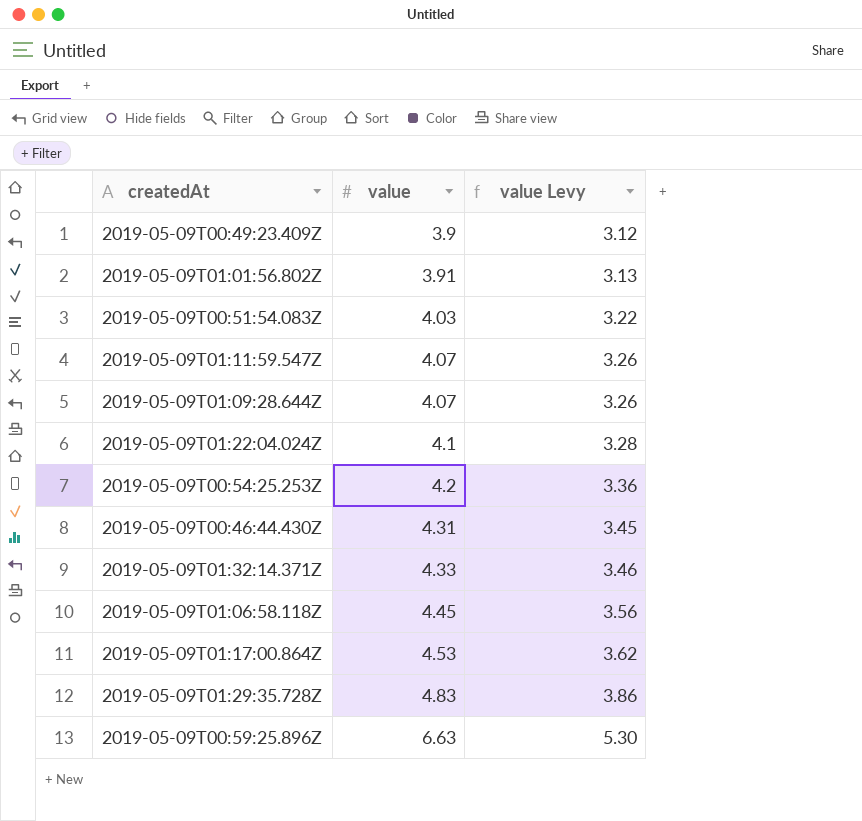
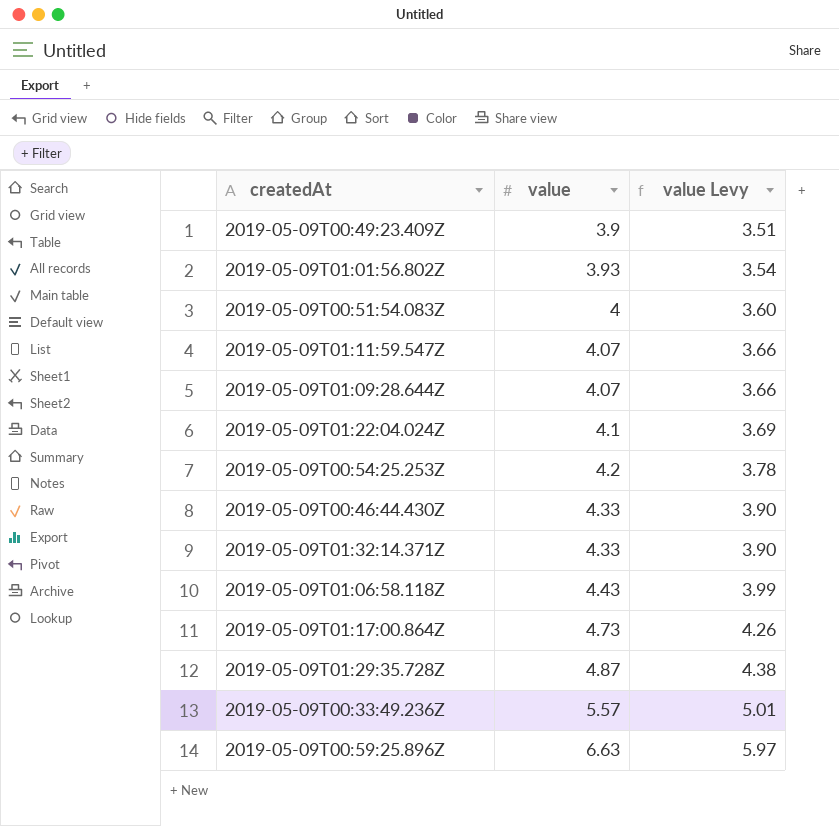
column value Levy | formula: [value] * 0.8 -> [value] * 0.9
2019-05-09T01:01:56.802Z | value: 3.91 -> 3.93
2019-05-09T00:51:54.083Z | value: 4.03 -> 4
2019-05-09T00:46:44.430Z | value: 4.31 -> 4.33
2019-05-09T01:06:58.118Z | value: 4.45 -> 4.43
2019-05-09T01:17:00.864Z | value: 4.53 -> 4.73
2019-05-09T01:29:35.728Z | value: 4.83 -> 4.87
row 2019-05-09T00:33:49.236Z: none -> 5.57 | 5.01

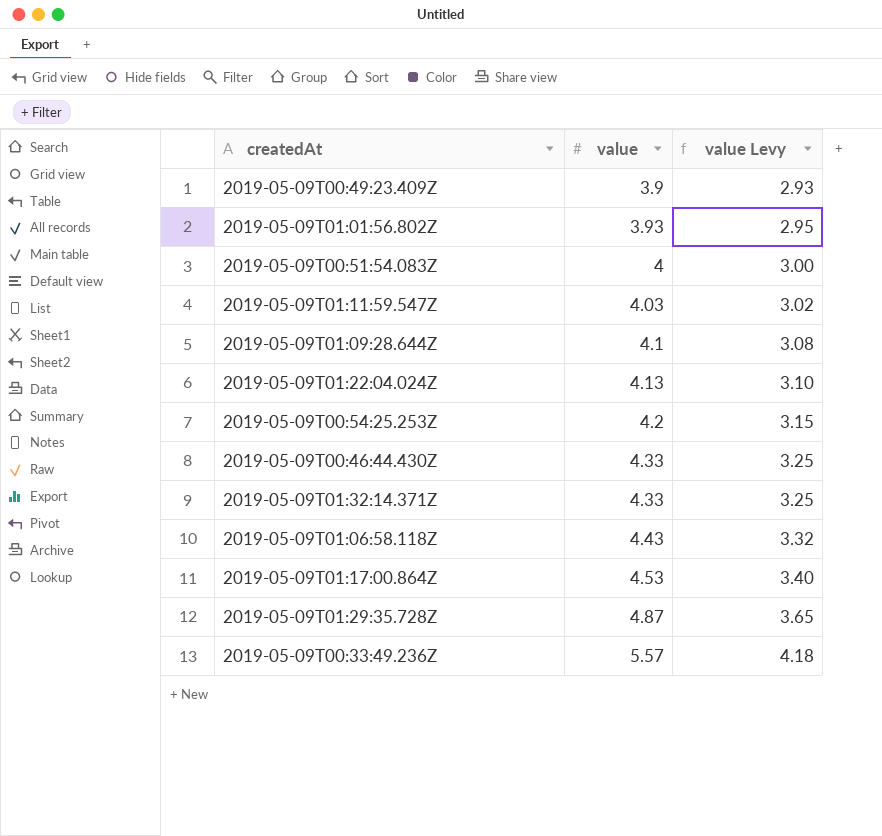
column value Levy | formula: [value] * 0.9 -> [value] * 0.75
row 2019-05-09T00:59:25.896Z: 6.63 | 5.97 -> none
2019-05-09T01:11:59.547Z | value: 4.07 -> 4.03
2019-05-09T01:09:28.644Z | value: 4.07 -> 4.1
2019-05-09T01:22:04.024Z | value: 4.1 -> 4.13
2019-05-09T01:17:00.864Z | value: 4.73 -> 4.53

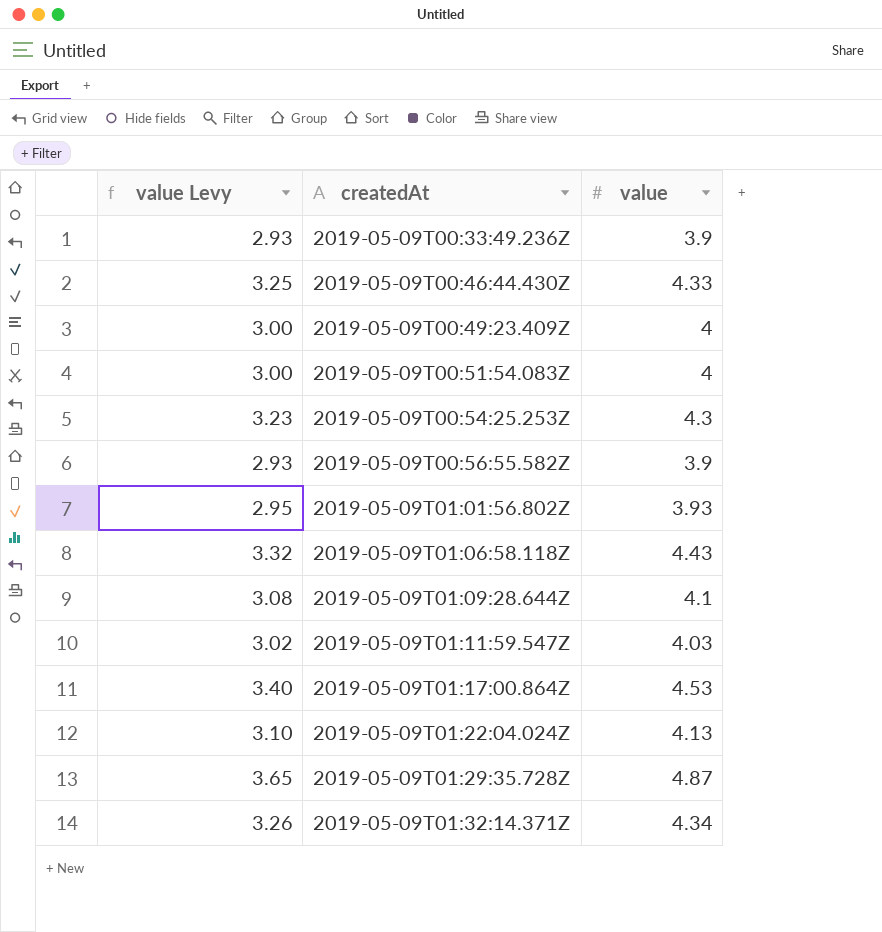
row order: value ascending -> createdAt ascending
column value Levy | position: 3 -> 1
2019-05-09T00:33:49.236Z | value Levy: 4.18 -> 2.93
2019-05-09T00:33:49.236Z | value: 5.57 -> 3.9
2019-05-09T00:49:23.409Z | value Levy: 2.93 -> 3.00
2019-05-09T00:49:23.409Z | value: 3.9 -> 4
2019-05-09T00:54:25.253Z | value Levy: 3.15 -> 3.23
2019-05-09T00:54:25.253Z | value: 4.2 -> 4.3
row 2019-05-09T00:56:55.582Z: none -> 2.93 | 3.9
2019-05-09T01:32:14.371Z | value Levy: 3.25 -> 3.26
2019-05-09T01:32:14.371Z | value: 4.33 -> 4.34

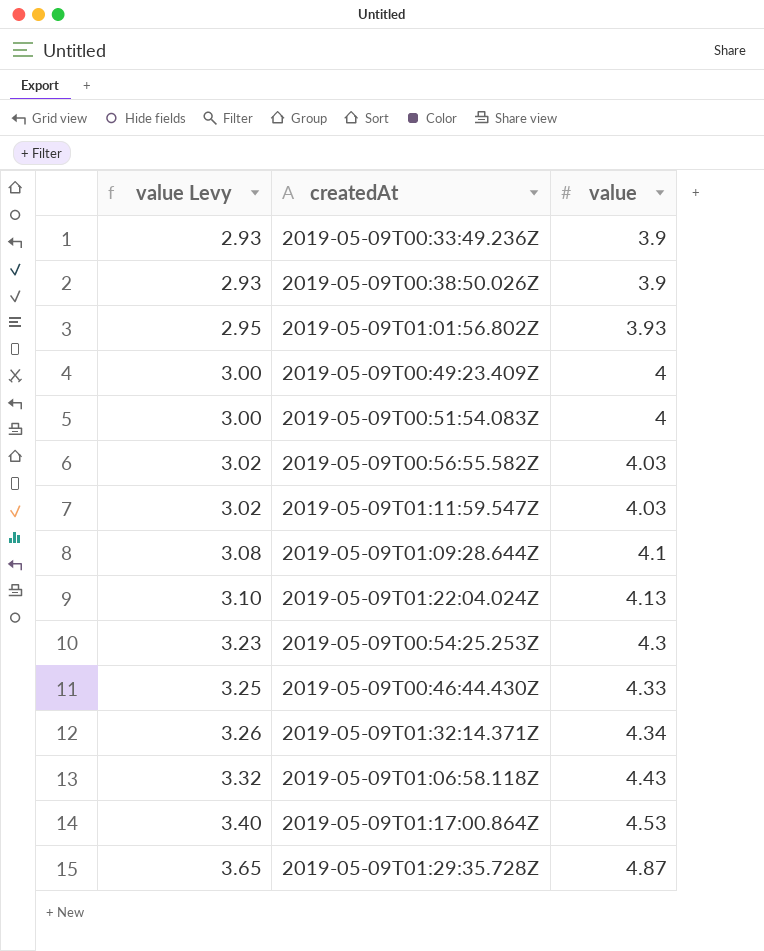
row order: createdAt ascending -> value Levy ascending
row 2019-05-09T00:38:50.026Z: none -> 2.93 | 3.9
2019-05-09T00:56:55.582Z | value Levy: 2.93 -> 3.02
2019-05-09T00:56:55.582Z | value: 3.9 -> 4.03

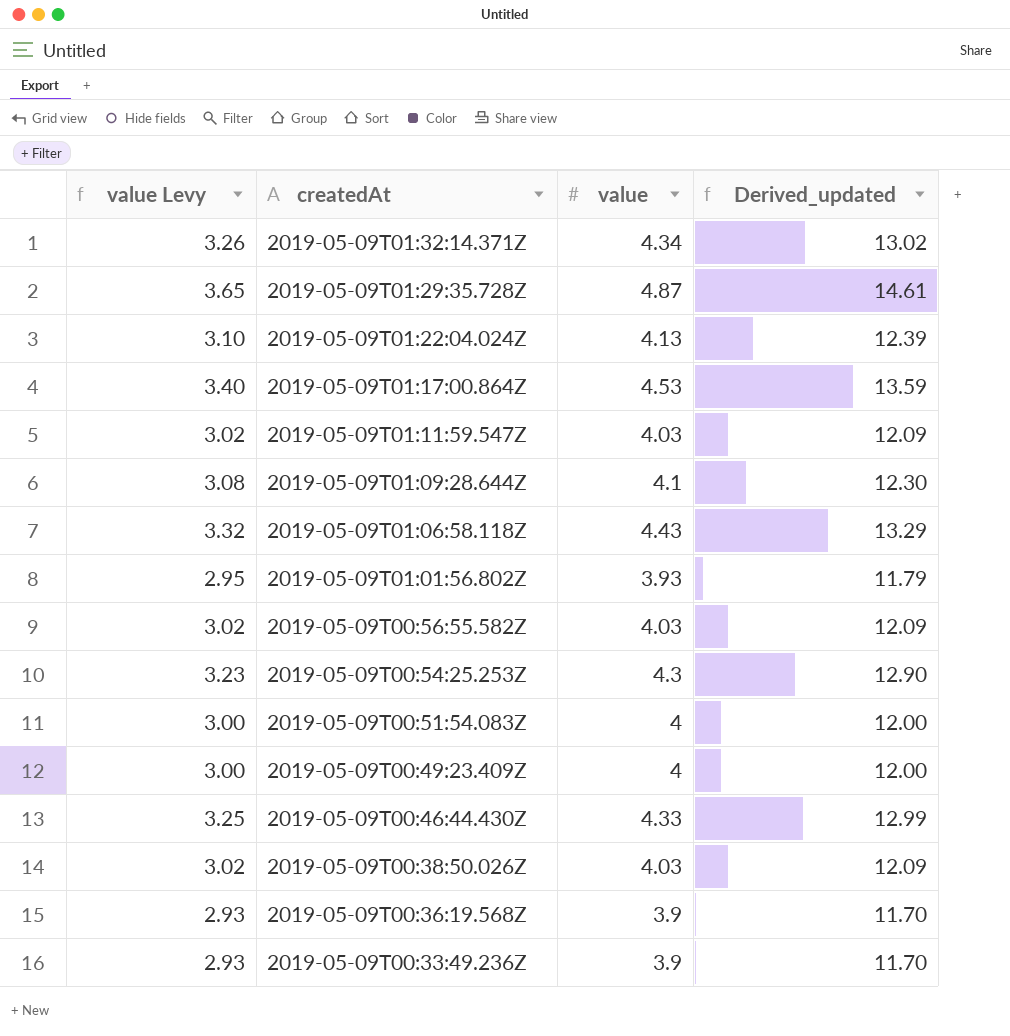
row order: value Levy ascending -> createdAt descending
column Derived_updated | formula: none -> [value] * 3
2019-05-09T00:38:50.026Z | value Levy: 2.93 -> 3.02
2019-05-09T00:38:50.026Z | value: 3.9 -> 4.03
row 2019-05-09T00:36:19.568Z: none -> 2.93 | 3.9 | 11.70

